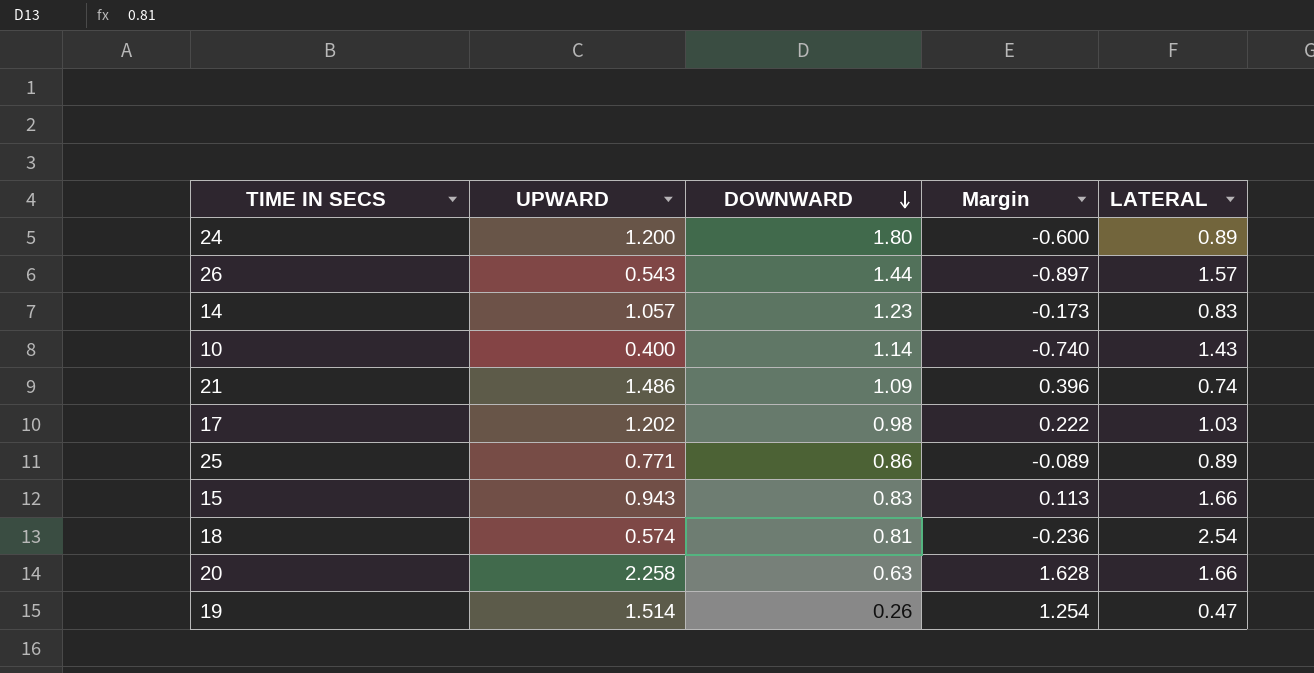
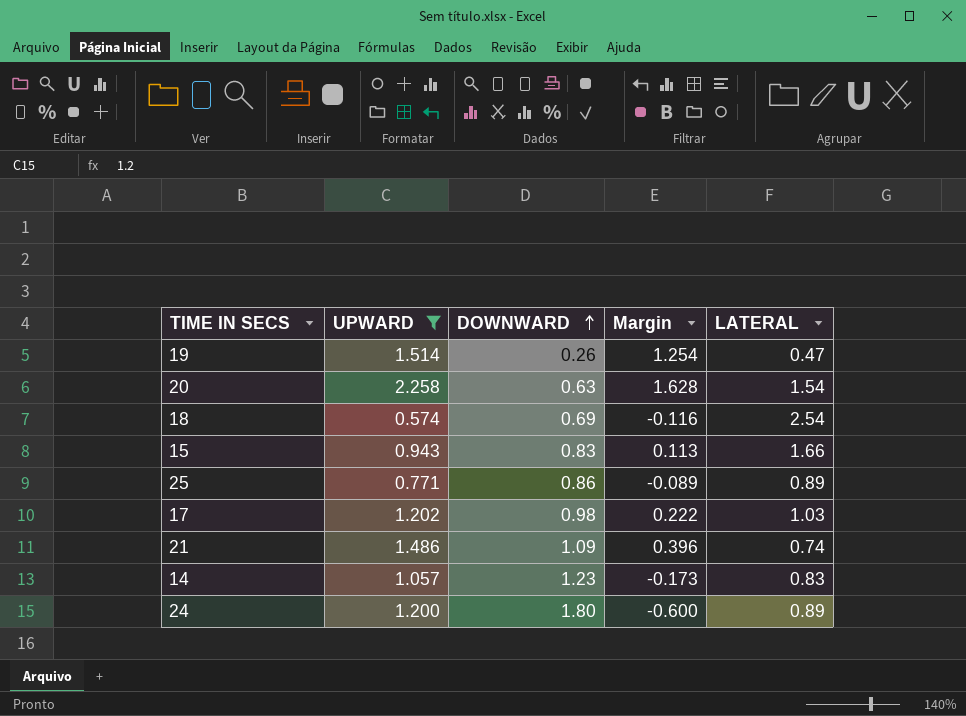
filter: none -> UPWARD >= 0.574
row order: DOWNWARD descending -> DOWNWARD ascending
20 | LATERAL: 1.66 -> 1.54
18 | DOWNWARD: 0.81 -> 0.69
18 | Margin: -0.236 -> -0.116

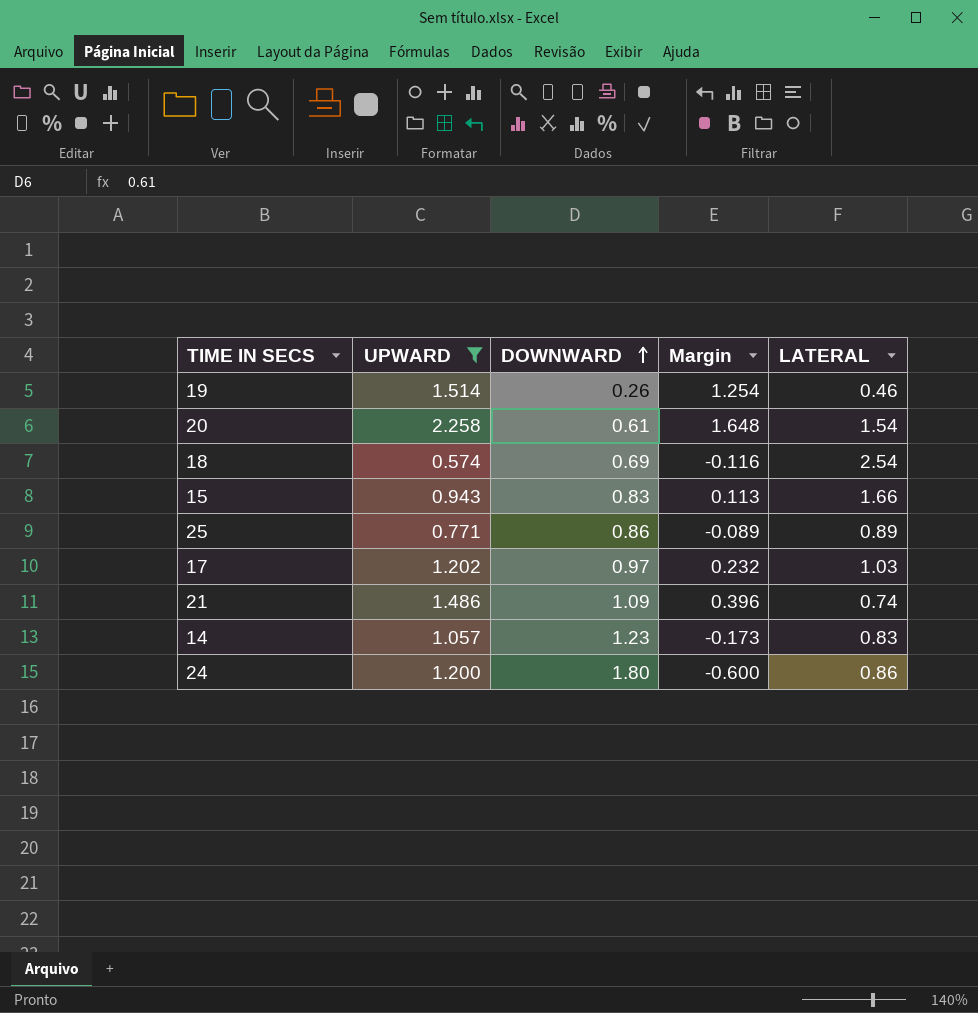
19 | LATERAL: 0.47 -> 0.46
20 | DOWNWARD: 0.63 -> 0.61
20 | Margin: 1.628 -> 1.648
17 | DOWNWARD: 0.98 -> 0.97
17 | Margin: 0.222 -> 0.232
24 | LATERAL: 0.89 -> 0.86

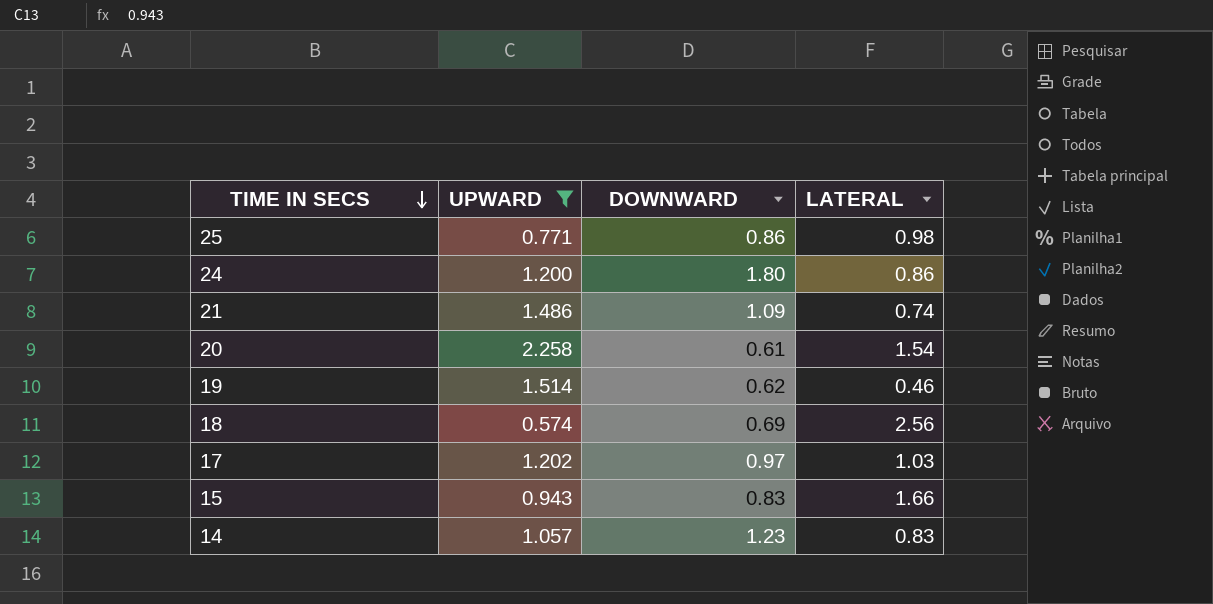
row order: DOWNWARD ascending -> TIME IN SECS descending
column Margin | formula: [UPWARD] - [DOWNWARD] -> none
25 | LATERAL: 0.89 -> 0.98
19 | DOWNWARD: 0.26 -> 0.62
18 | LATERAL: 2.54 -> 2.56

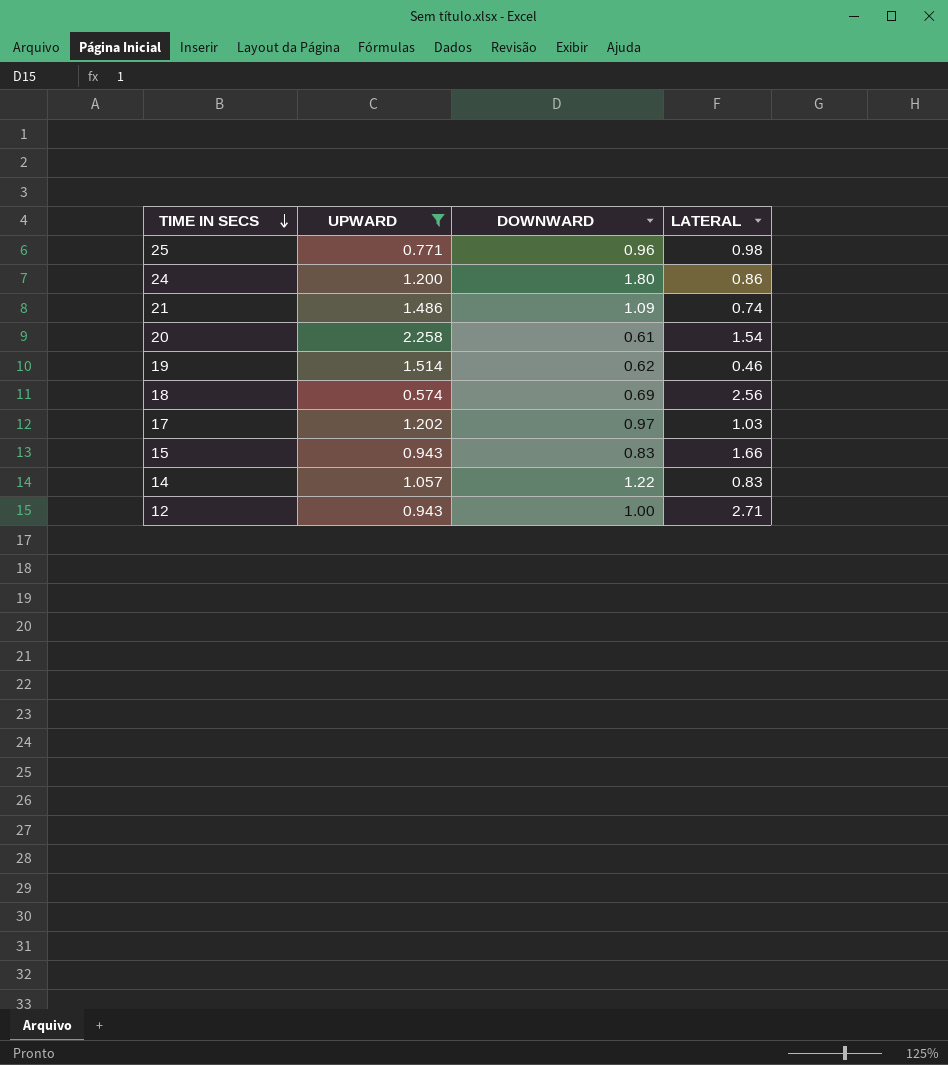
25 | DOWNWARD: 0.86 -> 0.96
14 | DOWNWARD: 1.23 -> 1.22
row 12: none -> 0.943 | 1.00 | 2.71

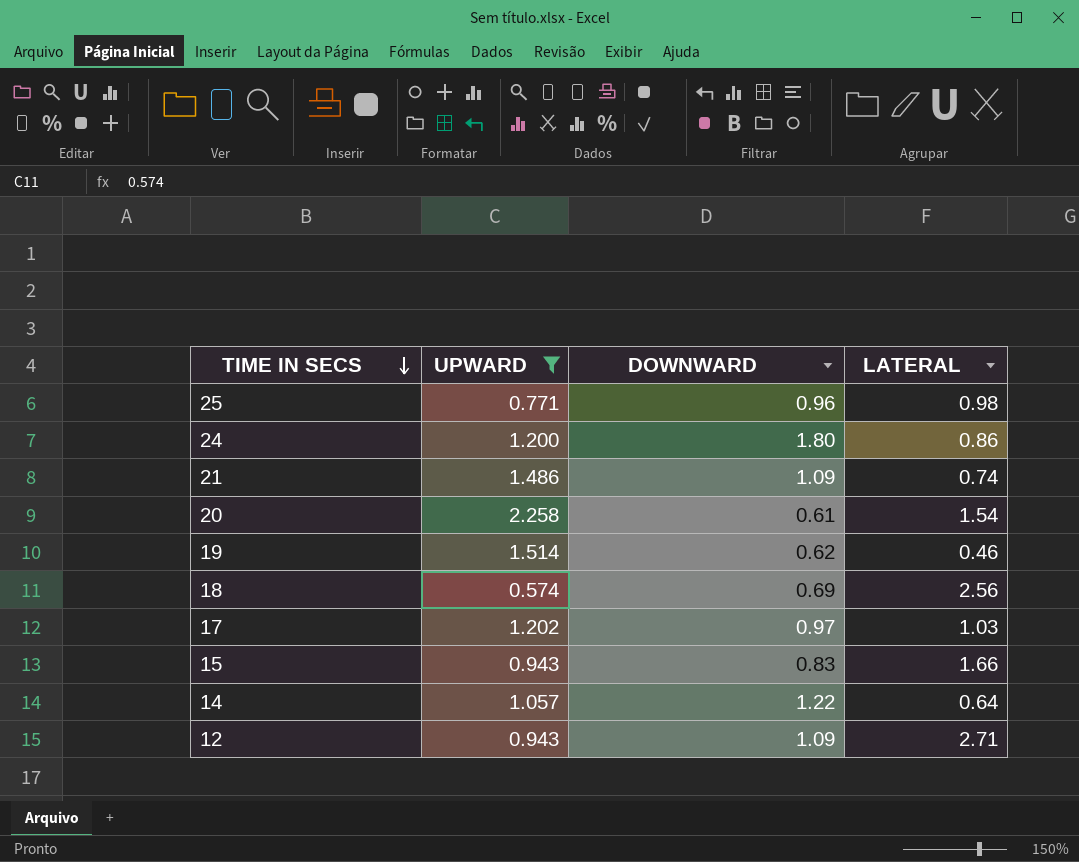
14 | LATERAL: 0.83 -> 0.64
12 | DOWNWARD: 1.00 -> 1.09

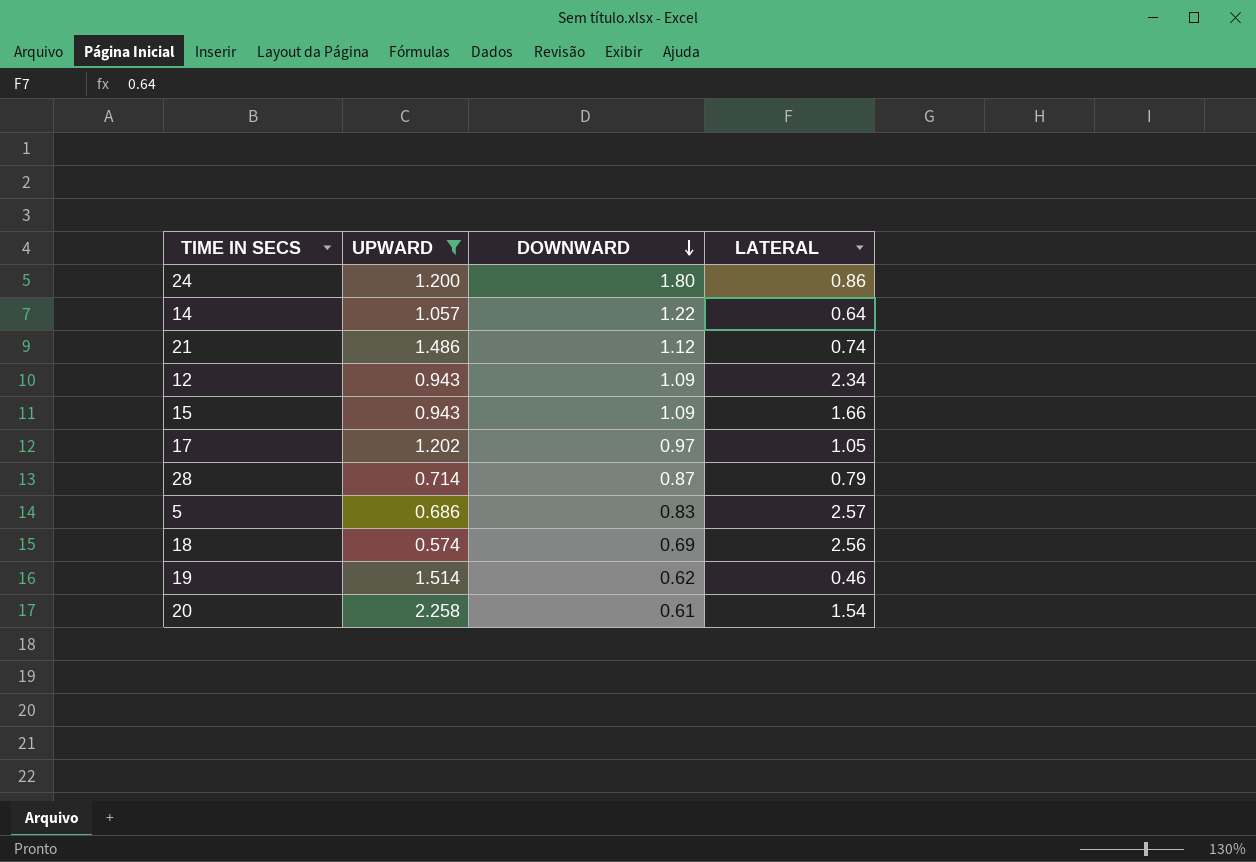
row order: TIME IN SECS descending -> DOWNWARD descending
row 25: 0.771 | 0.96 | 0.98 -> none
21 | DOWNWARD: 1.09 -> 1.12
12 | LATERAL: 2.71 -> 2.34
15 | DOWNWARD: 0.83 -> 1.09
17 | LATERAL: 1.03 -> 1.05
row 28: none -> 0.714 | 0.87 | 0.79
row 5: none -> 0.686 | 0.83 | 2.57

